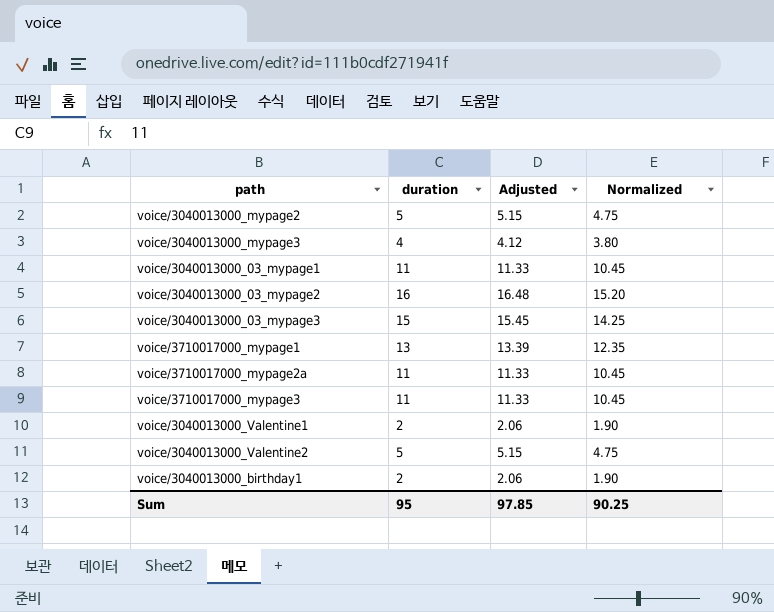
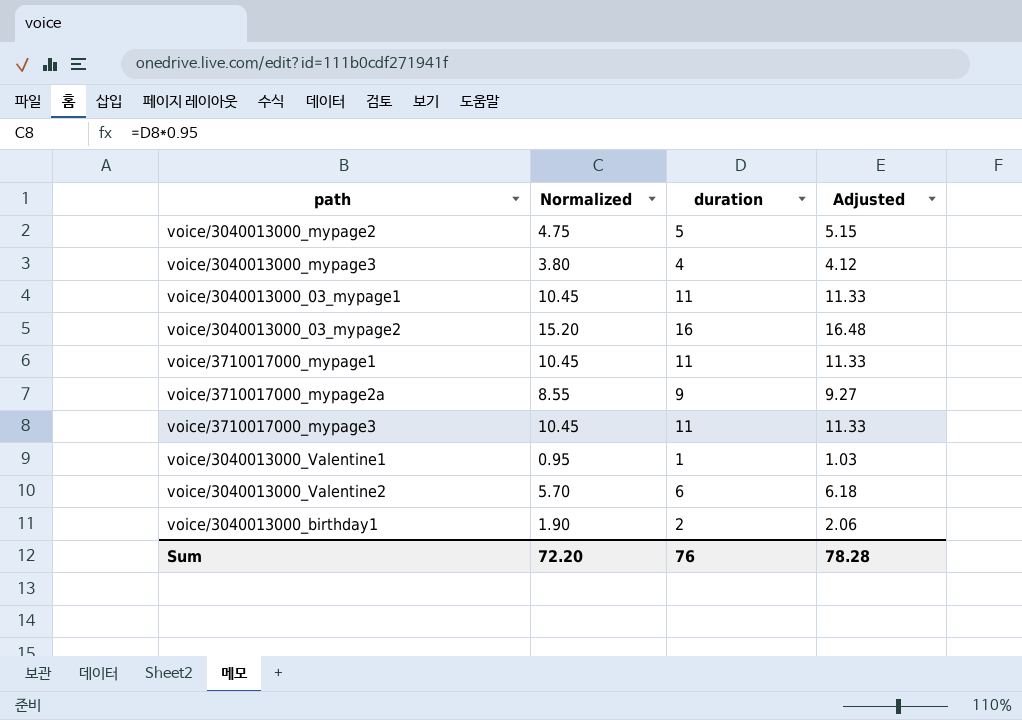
column Normalized | position: 4 -> 2
row voice/3040013000_03_mypage3: 15 | 15.45 | 14.25 -> none
voice/3710017000_mypage1 | Normalized: 12.35 -> 10.45
voice/3710017000_mypage1 | duration: 13 -> 11
voice/3710017000_mypage1 | Adjusted: 13.39 -> 11.33
voice/3710017000_mypage2a | Normalized: 10.45 -> 8.55
voice/3710017000_mypage2a | duration: 11 -> 9
voice/3710017000_mypage2a | Adjusted: 11.33 -> 9.27
voice/3040013000_Valentine1 | Normalized: 1.90 -> 0.95
voice/3040013000_Valentine1 | duration: 2 -> 1
voice/3040013000_Valentine1 | Adjusted: 2.06 -> 1.03
voice/3040013000_Valentine2 | Normalized: 4.75 -> 5.70
voice/3040013000_Valentine2 | duration: 5 -> 6
voice/3040013000_Valentine2 | Adjusted: 5.15 -> 6.18
Sum | Normalized: 90.25 -> 72.20
Sum | duration: 95 -> 76
Sum | Adjusted: 97.85 -> 78.28

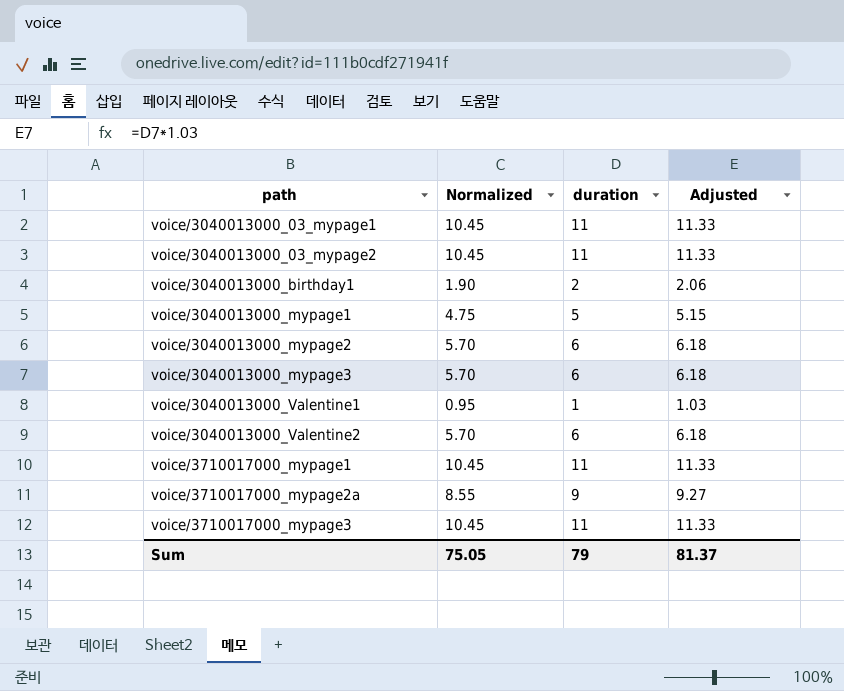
row order: none -> path ascending
voice/3040013000_03_mypage2 | Normalized: 15.20 -> 10.45
voice/3040013000_03_mypage2 | duration: 16 -> 11
voice/3040013000_03_mypage2 | Adjusted: 16.48 -> 11.33
row voice/3040013000_mypage1: none -> 4.75 | 5 | 5.15
voice/3040013000_mypage2 | Normalized: 4.75 -> 5.70
voice/3040013000_mypage2 | duration: 5 -> 6
voice/3040013000_mypage2 | Adjusted: 5.15 -> 6.18
voice/3040013000_mypage3 | Normalized: 3.80 -> 5.70
voice/3040013000_mypage3 | duration: 4 -> 6
voice/3040013000_mypage3 | Adjusted: 4.12 -> 6.18
Sum | Normalized: 72.20 -> 75.05
Sum | duration: 76 -> 79
Sum | Adjusted: 78.28 -> 81.37

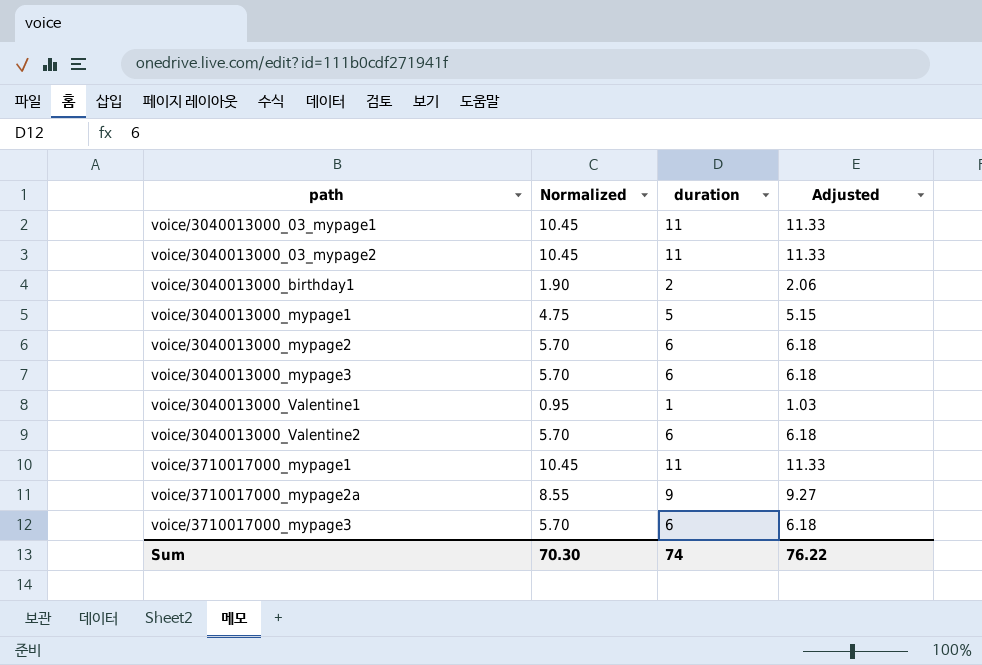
voice/3710017000_mypage3 | Normalized: 10.45 -> 5.70
voice/3710017000_mypage3 | duration: 11 -> 6
voice/3710017000_mypage3 | Adjusted: 11.33 -> 6.18
Sum | Normalized: 75.05 -> 70.30
Sum | duration: 79 -> 74
Sum | Adjusted: 81.37 -> 76.22

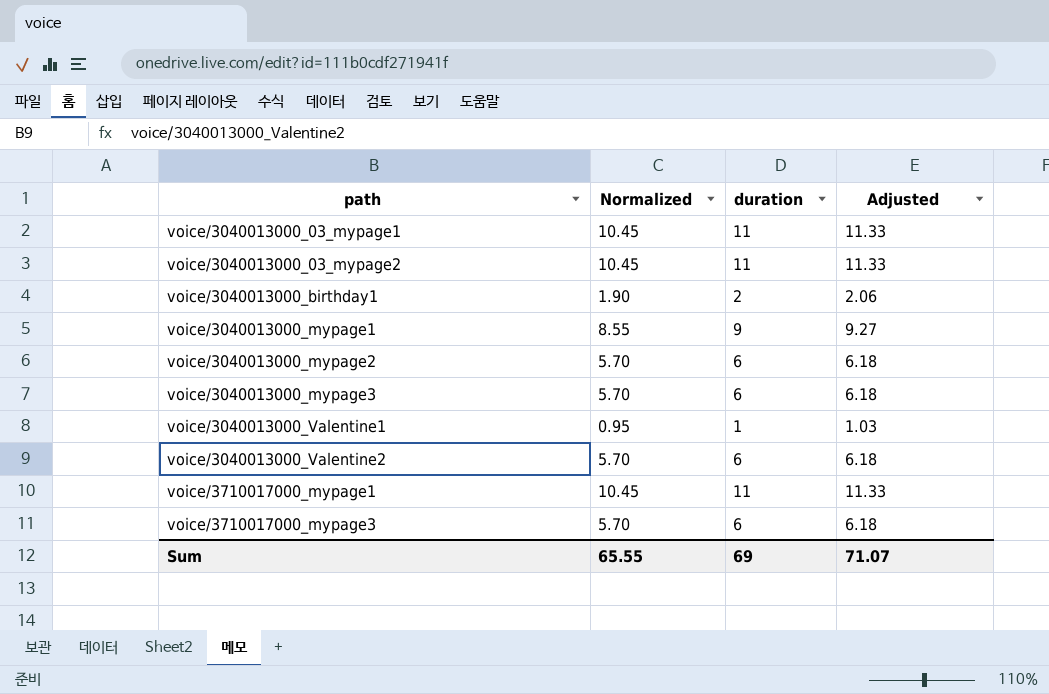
row voice/3710017000_mypage2a: 8.55 | 9 | 9.27 -> none
voice/3040013000_mypage1 | Normalized: 4.75 -> 8.55
voice/3040013000_mypage1 | duration: 5 -> 9
voice/3040013000_mypage1 | Adjusted: 5.15 -> 9.27
Sum | Normalized: 70.30 -> 65.55
Sum | duration: 74 -> 69
Sum | Adjusted: 76.22 -> 71.07

